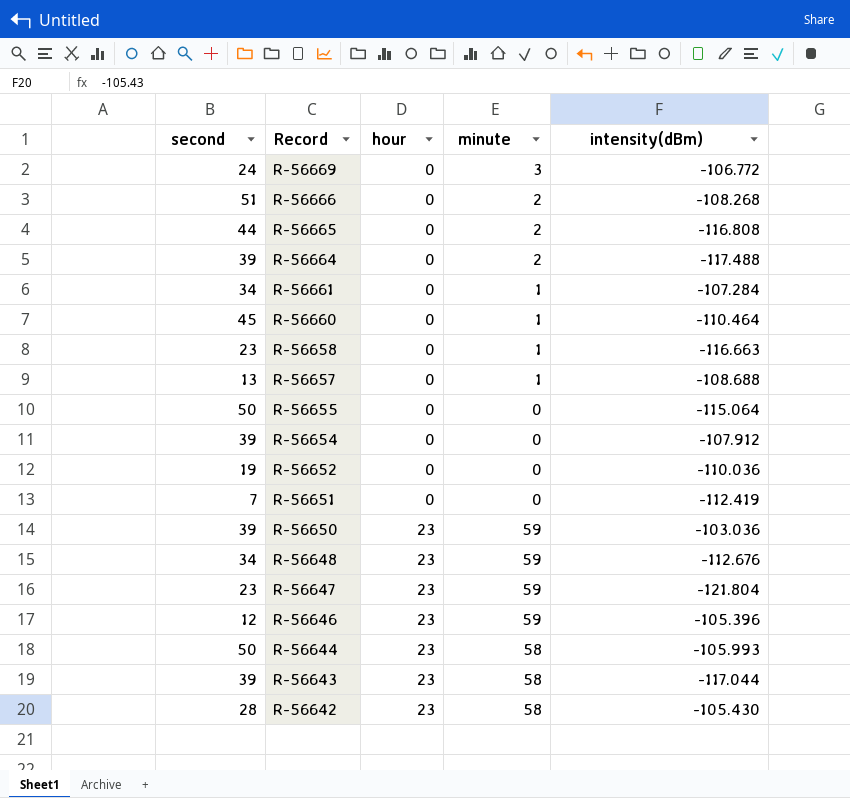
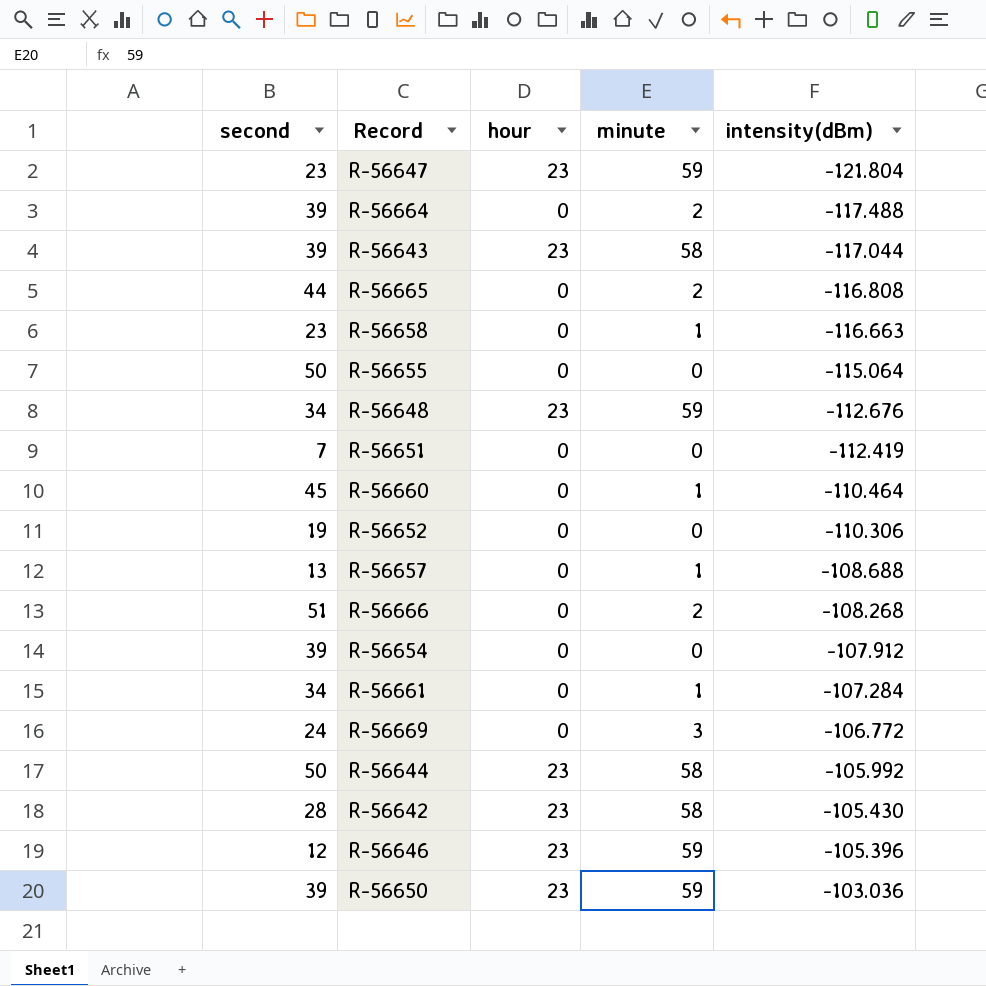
row order: Record descending -> intensity(dBm) ascending
R-56652 | intensity(dBm): -110.036 -> -110.306
R-56644 | intensity(dBm): -105.993 -> -105.992

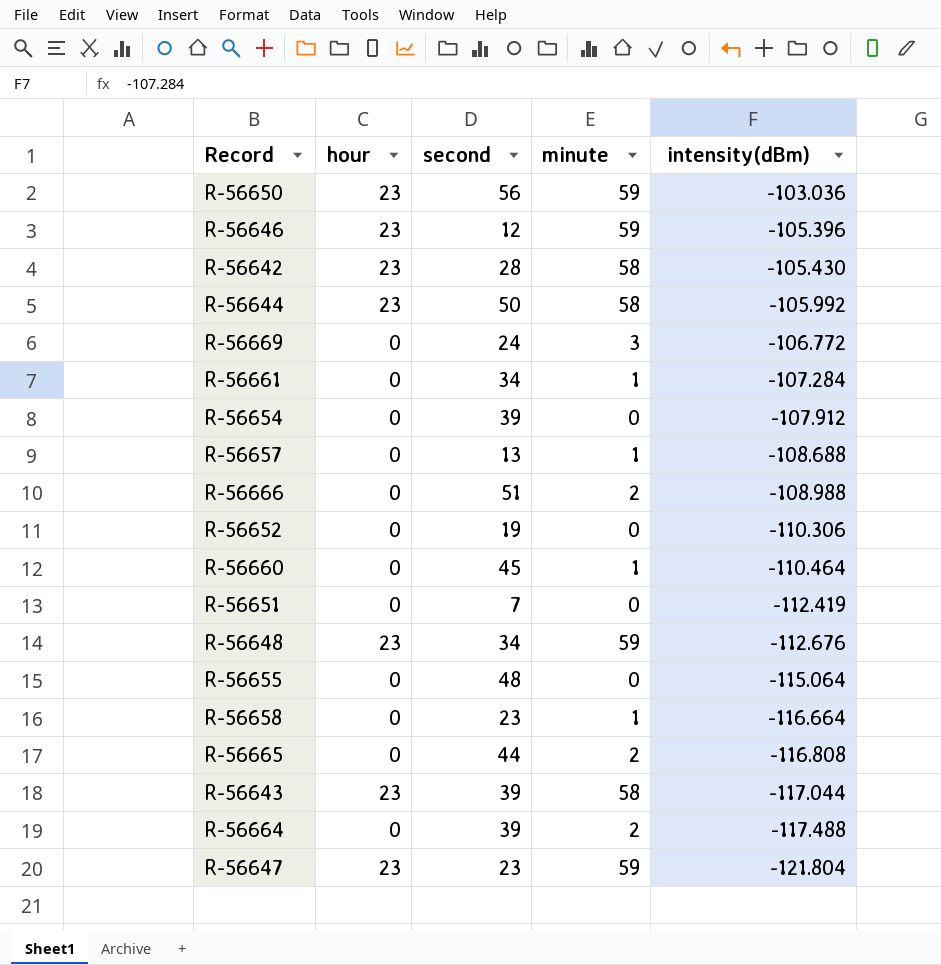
row order: intensity(dBm) ascending -> intensity(dBm) descending
column second | position: 1 -> 3
R-56650 | second: 39 -> 56
R-56666 | intensity(dBm): -108.268 -> -108.988
R-56655 | second: 50 -> 48
R-56658 | intensity(dBm): -116.663 -> -116.664

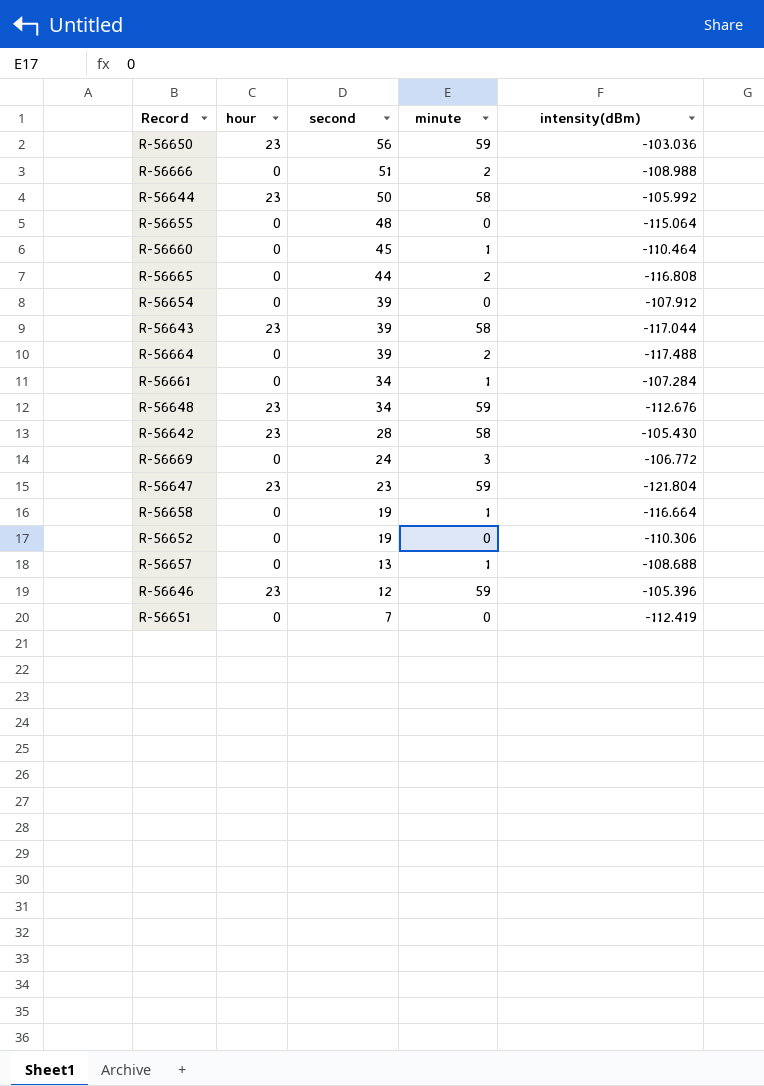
row order: intensity(dBm) descending -> second descending
R-56658 | second: 23 -> 19

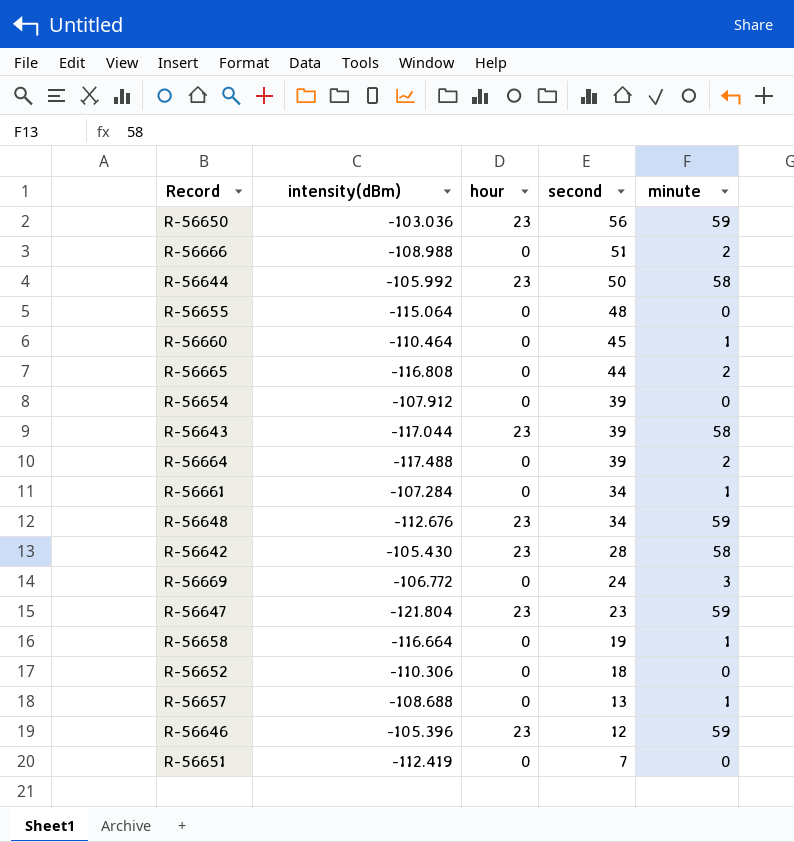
column intensity(dBm) | position: 5 -> 2
R-56652 | second: 19 -> 18

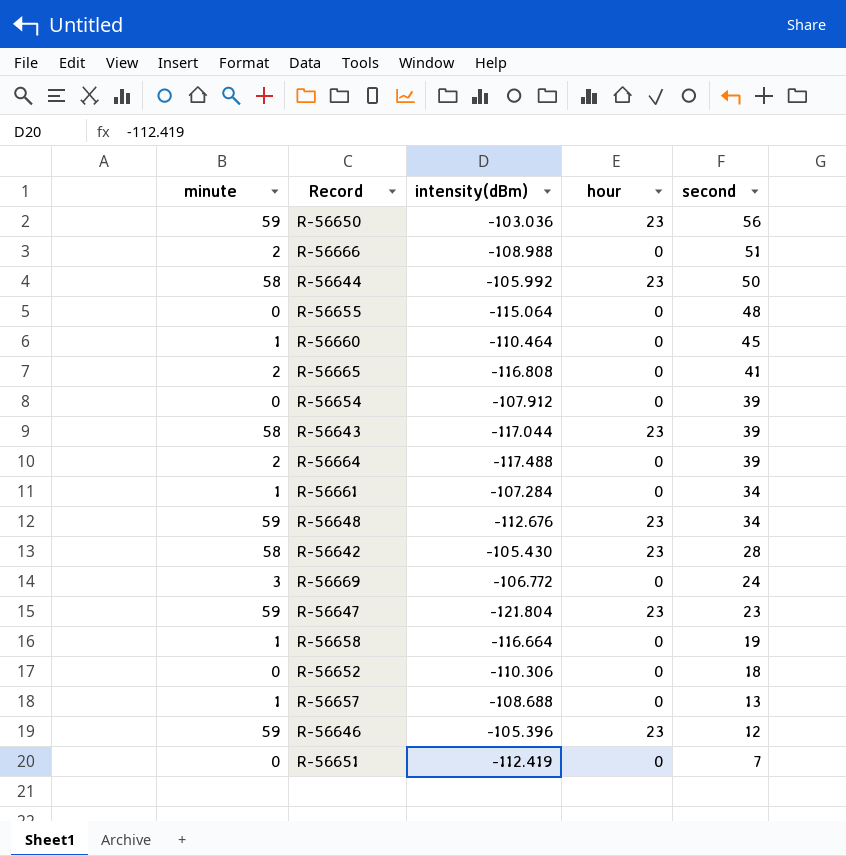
column minute | position: 5 -> 1
R-56665 | second: 44 -> 41

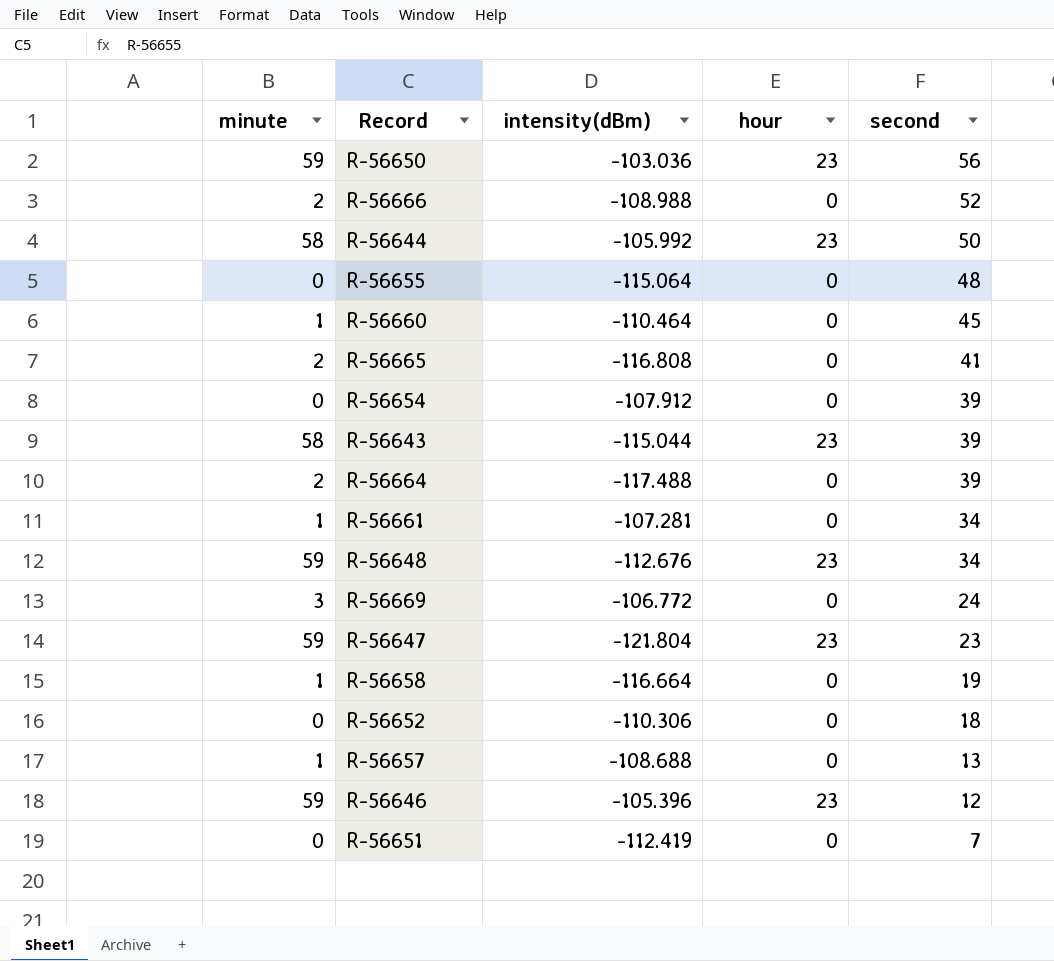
row R-56642: 58 | -105.430 | 23 | 28 -> none
R-56666 | second: 51 -> 52
R-56643 | intensity(dBm): -117.044 -> -115.044
R-56661 | intensity(dBm): -107.284 -> -107.281

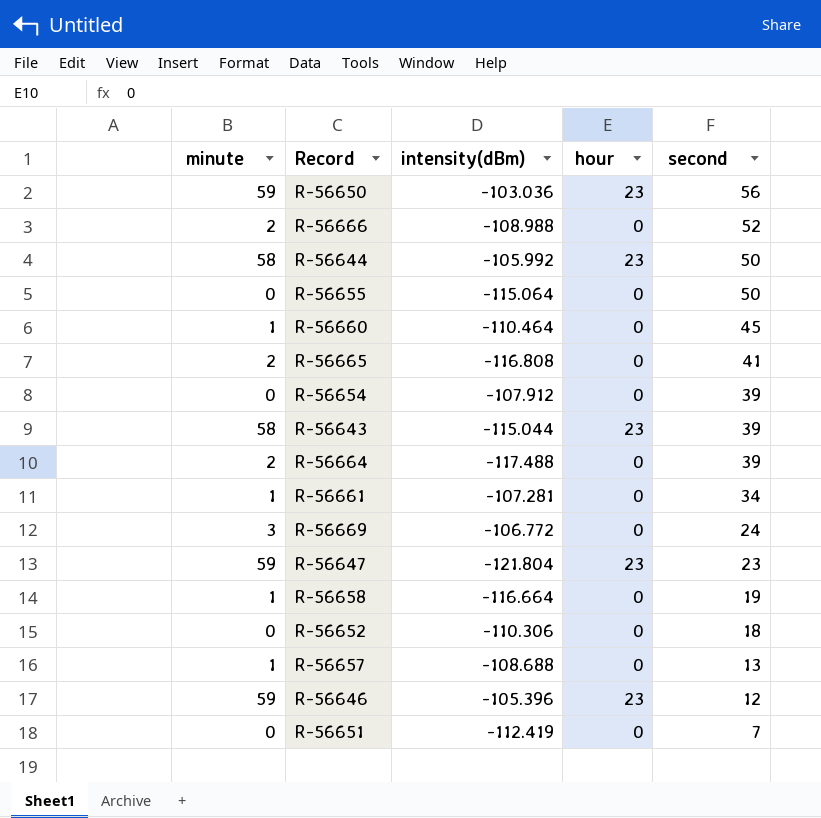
row R-56648: 59 | -112.676 | 23 | 34 -> none
R-56655 | second: 48 -> 50

